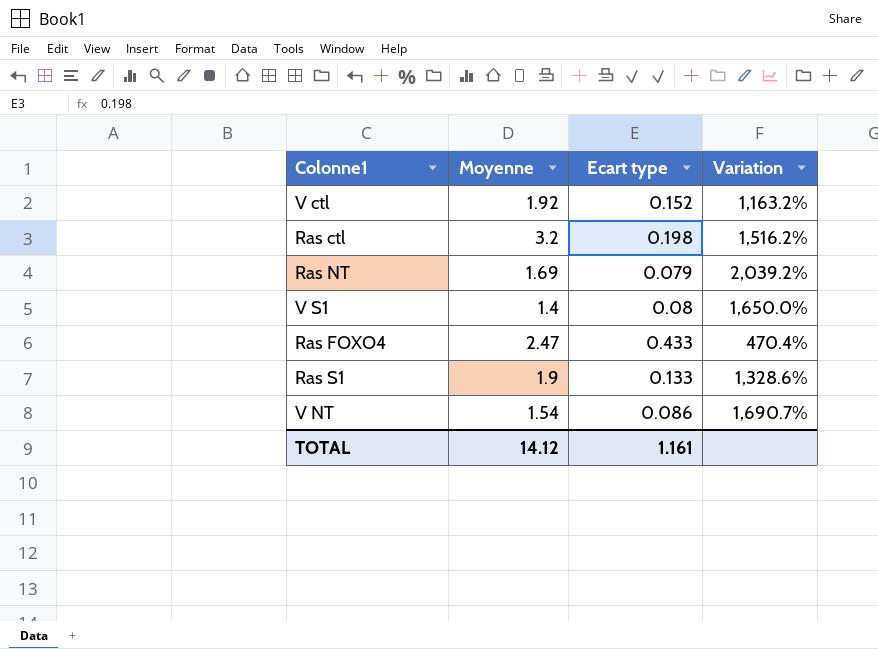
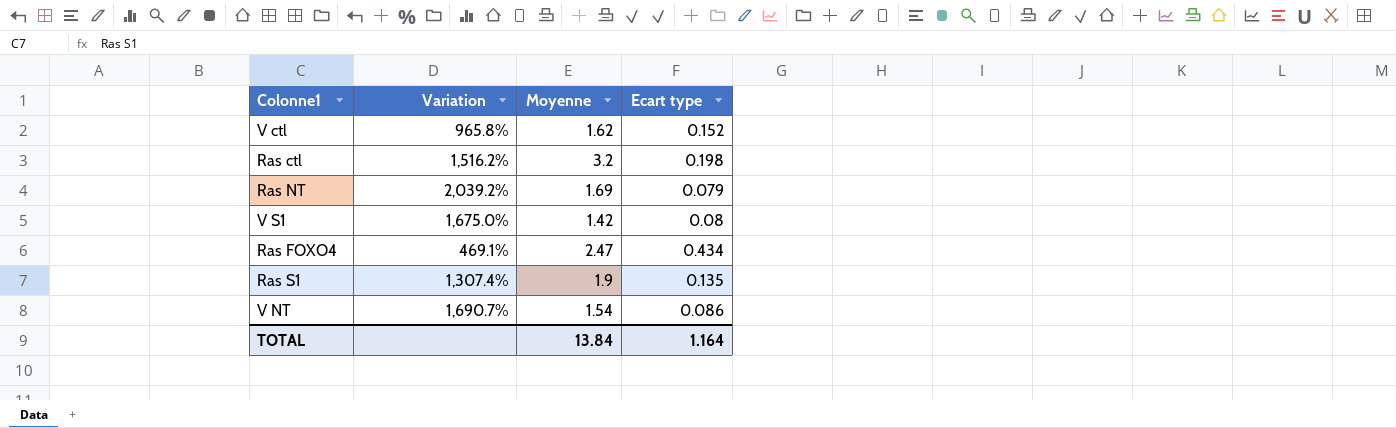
column Variation | position: 4 -> 2
V ctl | Variation: 1,163.2% -> 965.8%
V ctl | Moyenne: 1.92 -> 1.62
V S1 | Variation: 1,650.0% -> 1,675.0%
V S1 | Moyenne: 1.4 -> 1.42
Ras FOXO4 | Variation: 470.4% -> 469.1%
Ras FOXO4 | Ecart type: 0.433 -> 0.434
Ras S1 | Variation: 1,328.6% -> 1,307.4%
Ras S1 | Ecart type: 0.133 -> 0.135
TOTAL | Moyenne: 14.12 -> 13.84
TOTAL | Ecart type: 1.161 -> 1.164

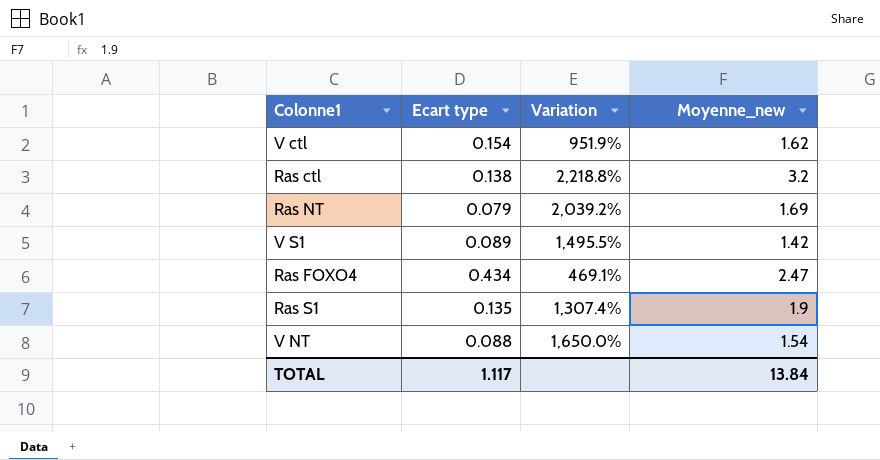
column Ecart type | position: 4 -> 2
column name: Moyenne -> Moyenne_new
V ctl | Ecart type: 0.152 -> 0.154
V ctl | Variation: 965.8% -> 951.9%
Ras ctl | Ecart type: 0.198 -> 0.138
Ras ctl | Variation: 1,516.2% -> 2,218.8%
V S1 | Ecart type: 0.08 -> 0.089
V S1 | Variation: 1,675.0% -> 1,495.5%
V NT | Ecart type: 0.086 -> 0.088
V NT | Variation: 1,690.7% -> 1,650.0%
TOTAL | Ecart type: 1.164 -> 1.117

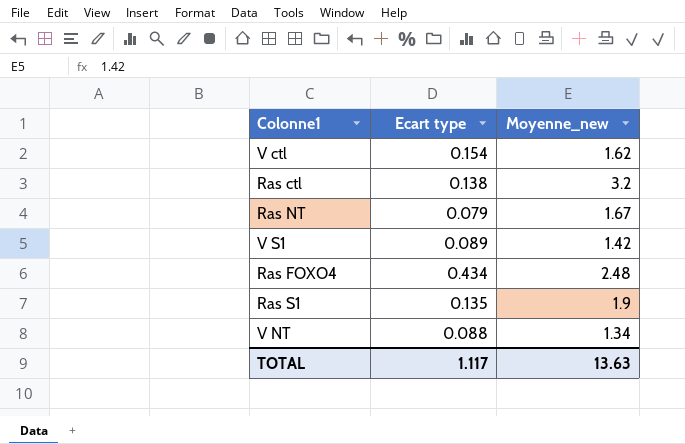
column Variation | formula: ([Moyenne_new] - [Ecart type]) / [Ecart type] -> none
Ras NT | Moyenne_new: 1.69 -> 1.67
Ras FOXO4 | Moyenne_new: 2.47 -> 2.48
V NT | Moyenne_new: 1.54 -> 1.34
TOTAL | Moyenne_new: 13.84 -> 13.63

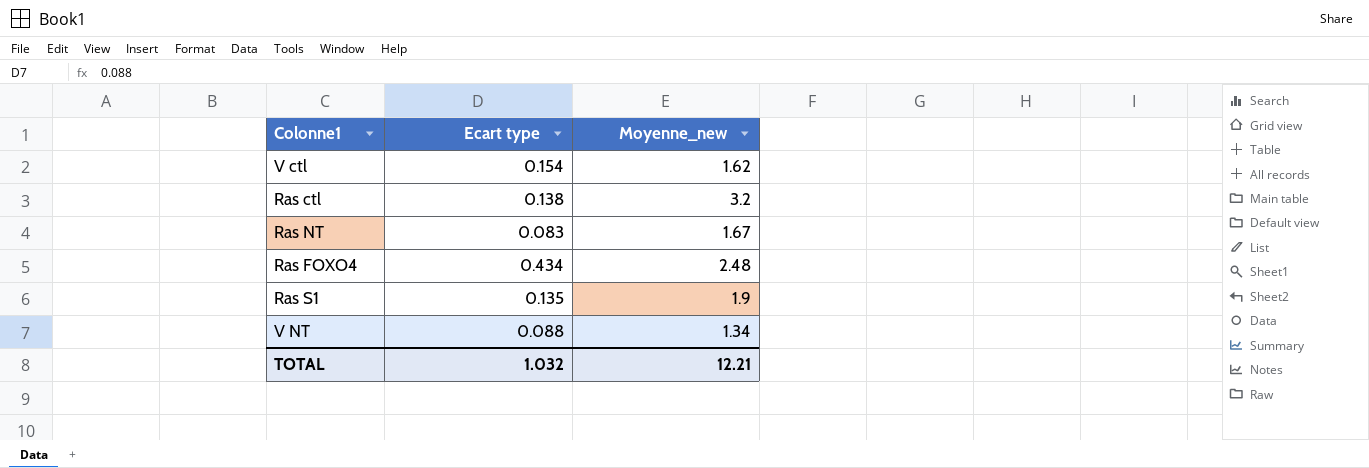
row V S1: 0.089 | 1.42 -> none
Ras NT | Ecart type: 0.079 -> 0.083
TOTAL | Ecart type: 1.117 -> 1.032
TOTAL | Moyenne_new: 13.63 -> 12.21

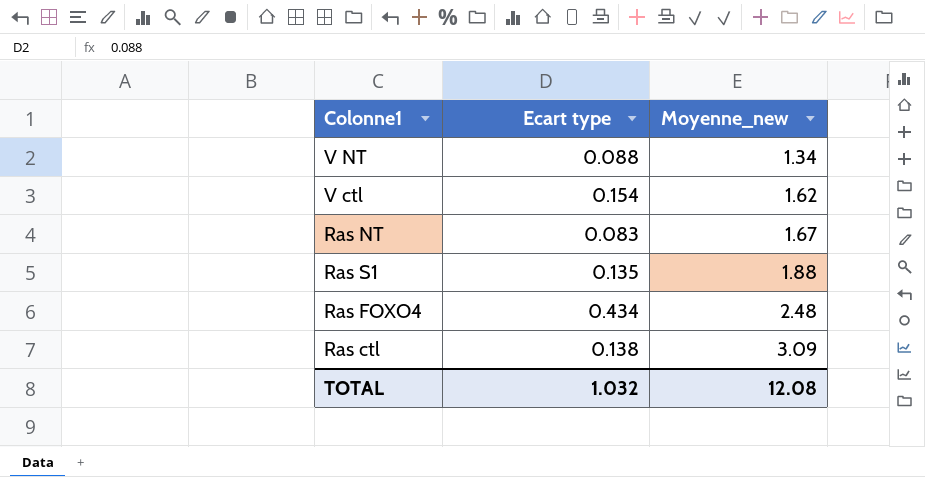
row order: none -> Moyenne_new ascending
Ras S1 | Moyenne_new: 1.9 -> 1.88
Ras ctl | Moyenne_new: 3.2 -> 3.09
TOTAL | Moyenne_new: 12.21 -> 12.08

